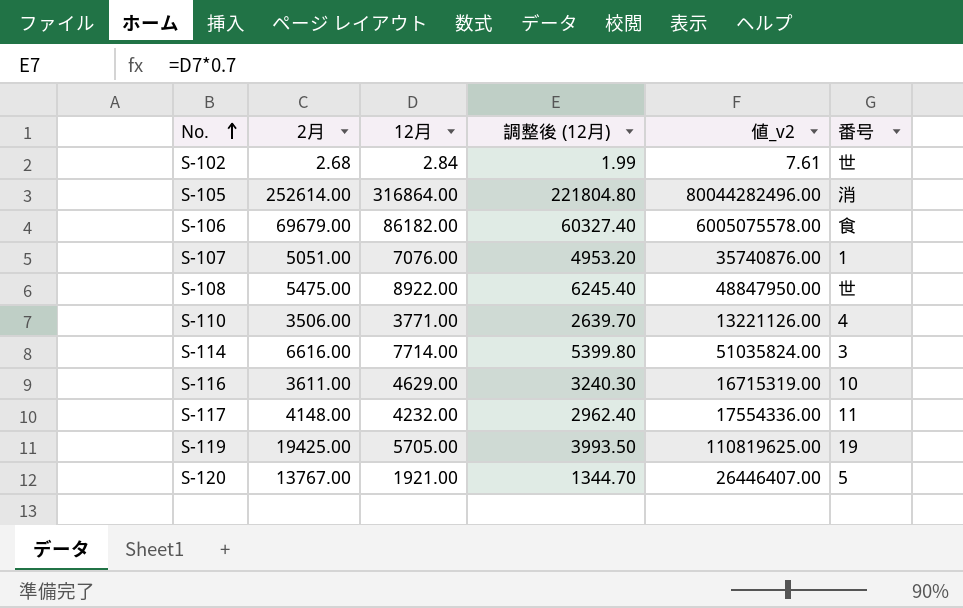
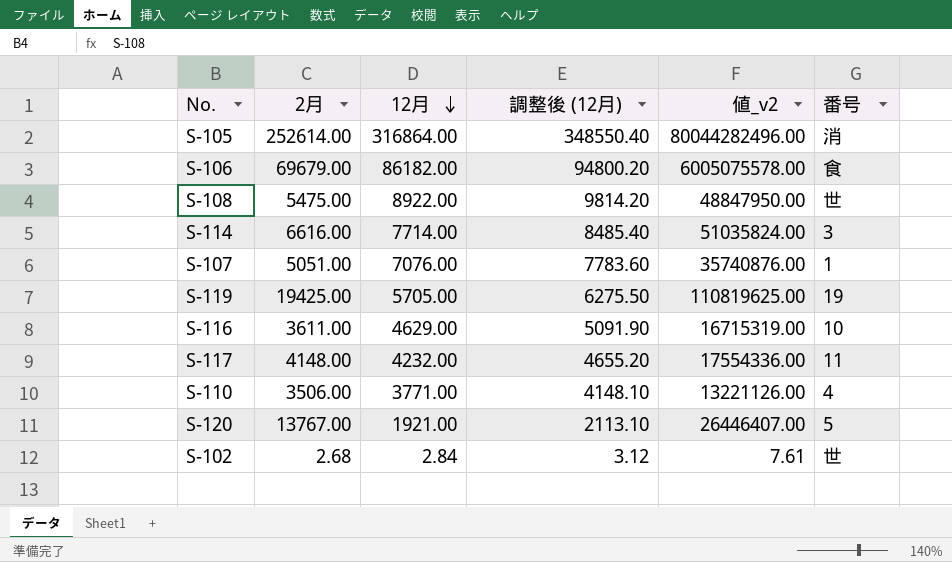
row order: No. ascending -> 12月 descending
column 調整後 (12月) | formula: [12月] * 0.7 -> [12月] * 1.1

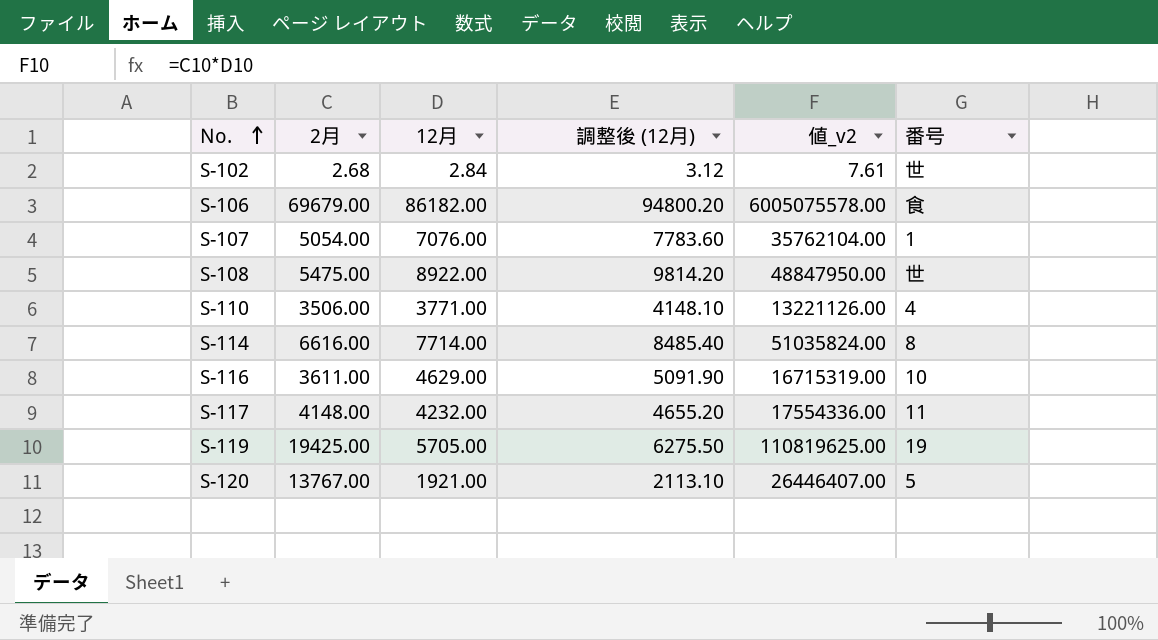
row order: 12月 descending -> No. ascending
row S-105: 252614.00 | 316864.00 | 348550.40 | 80044282496.00 | 消 -> none
S-107 | 2月: 5051.00 -> 5054.00
S-107 | 値_v2: 35740876.00 -> 35762104.00
S-114 | 番号: 3 -> 8

